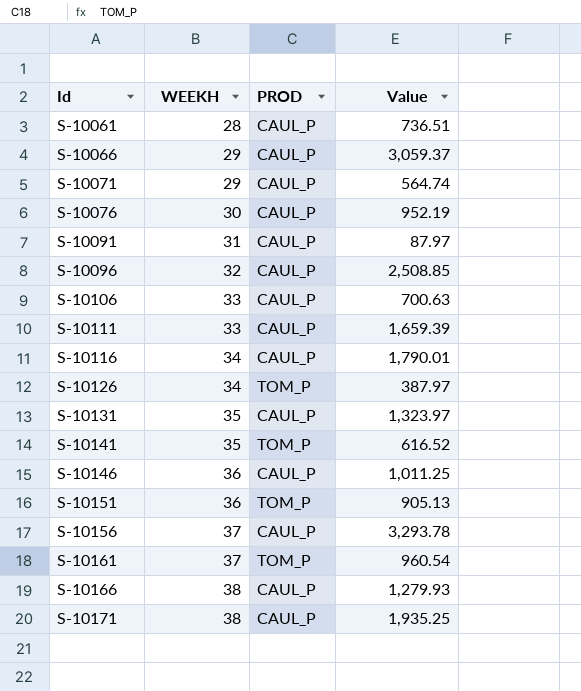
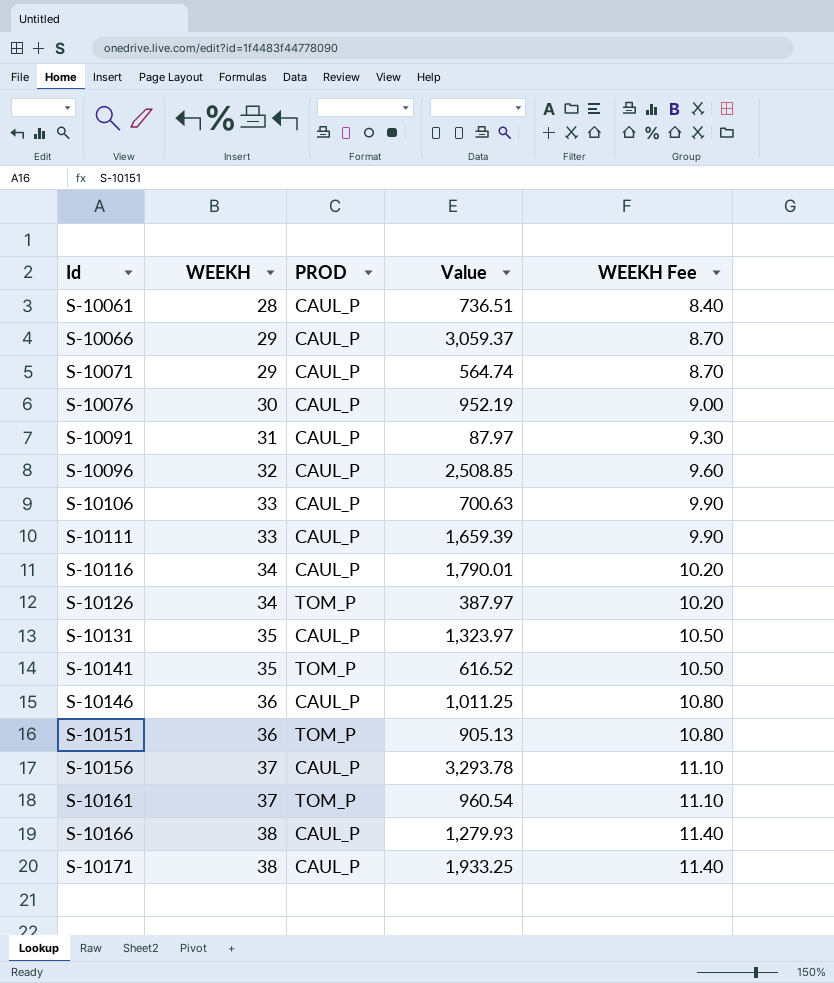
column WEEKH Fee | formula: none -> [WEEKH] * 0.3
S-10171 | Value: 1,935.25 -> 1,933.25

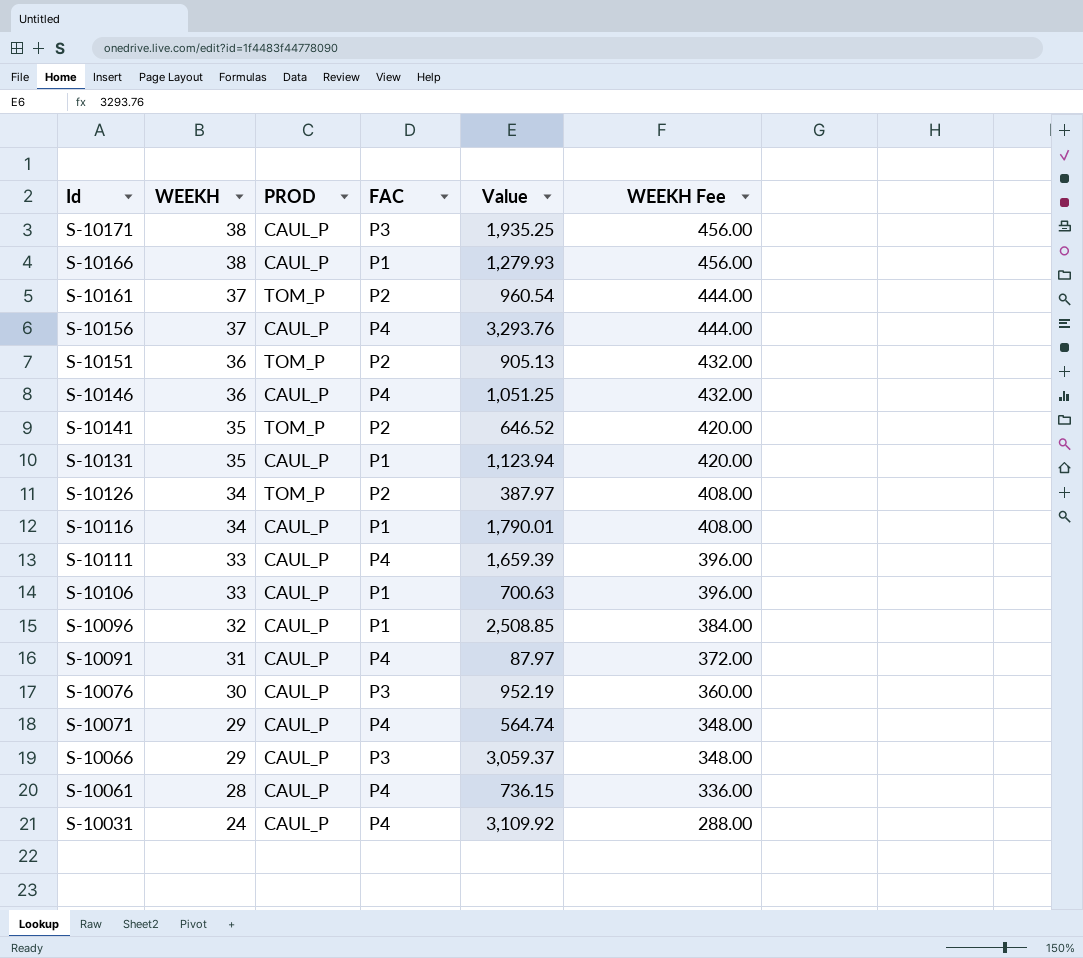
row order: Id ascending -> Id descending
column FAC | position: none -> 4
column WEEKH Fee | formula: [WEEKH] * 0.3 -> [WEEKH] * 12
S-10171 | Value: 1,933.25 -> 1,935.25
S-10156 | Value: 3,293.78 -> 3,293.76
S-10146 | Value: 1,011.25 -> 1,051.25
S-10141 | Value: 616.52 -> 646.52
S-10131 | Value: 1,323.97 -> 1,123.94
S-10061 | Value: 736.51 -> 736.15
row S-10031: none -> 24 | CAUL_P | P4 | 3,109.92 | 288.00

